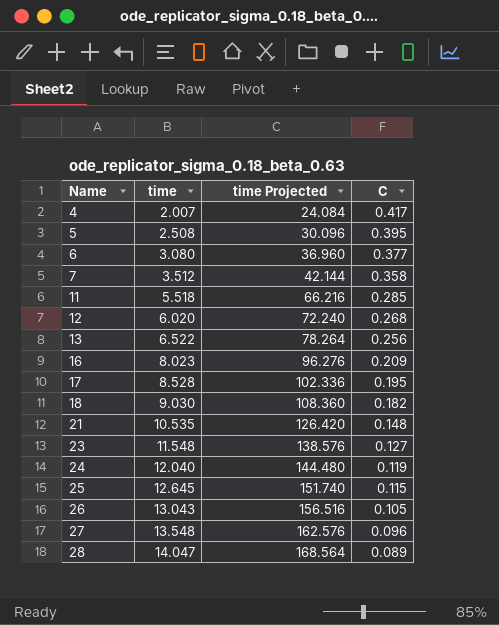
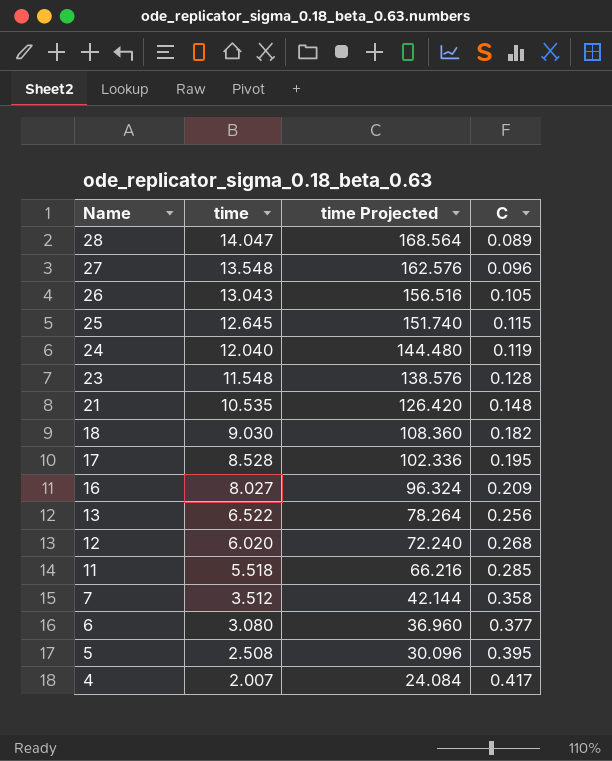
row order: Name ascending -> Name descending
23 | C: 0.127 -> 0.128
16 | time: 8.023 -> 8.027
16 | time Projected: 96.276 -> 96.324

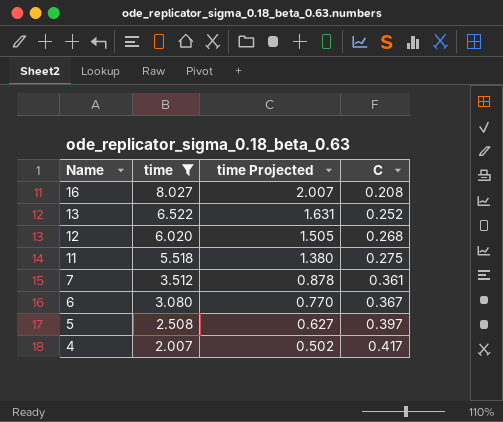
filter: none -> time <= 8.027
column time Projected | formula: [time] * 12 -> [time] * 0.25
16 | C: 0.209 -> 0.208
13 | C: 0.256 -> 0.252
11 | C: 0.285 -> 0.275
7 | C: 0.358 -> 0.361
6 | C: 0.377 -> 0.367
5 | C: 0.395 -> 0.397

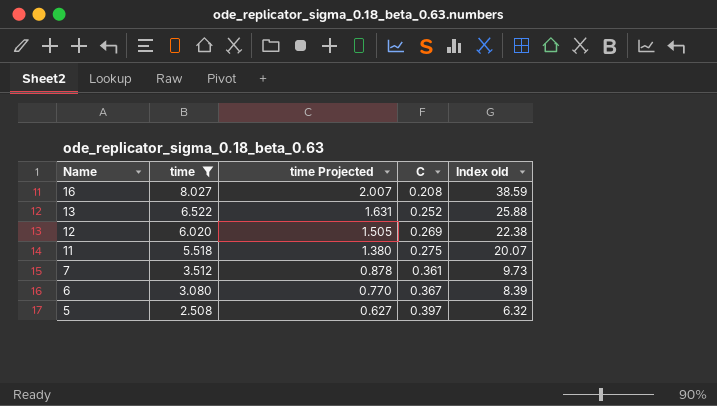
column Index old | formula: none -> [time] / [C]
row 4: 2.007 | 0.502 | 0.417 -> none
12 | C: 0.268 -> 0.269

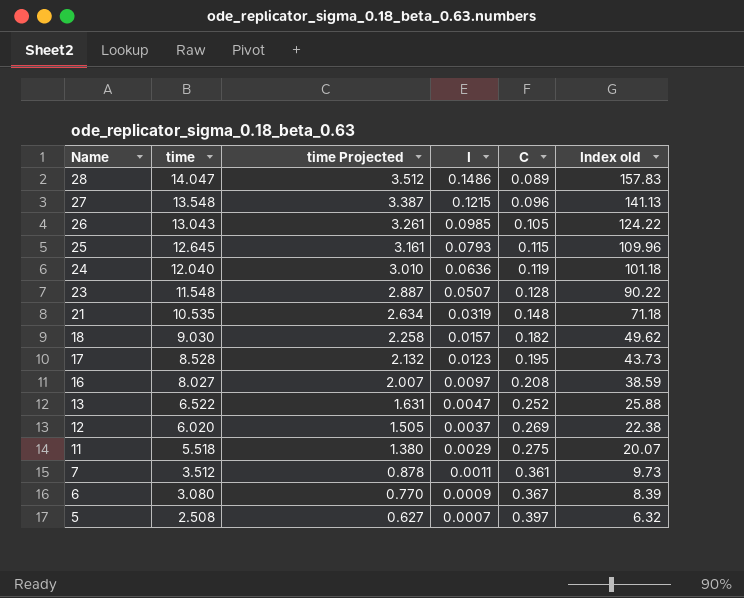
filter: time <= 8.027 -> none
column I | position: none -> 4

